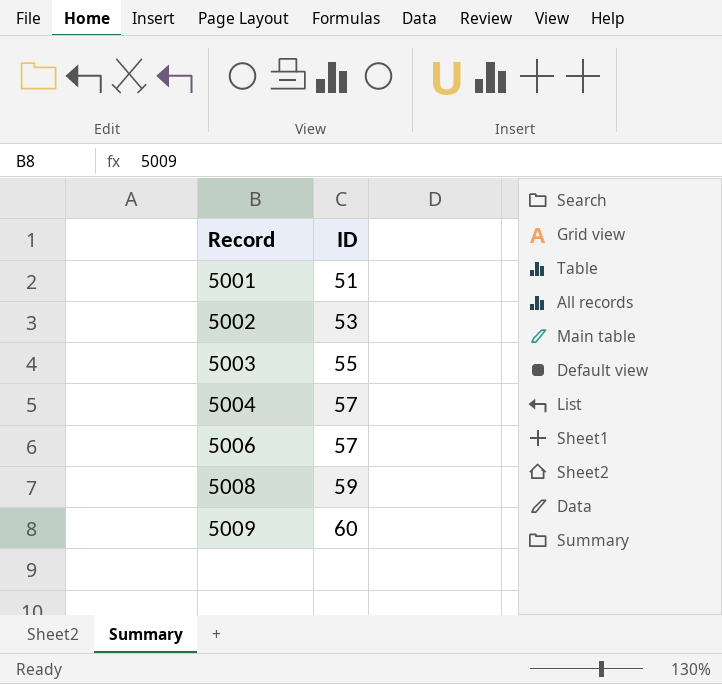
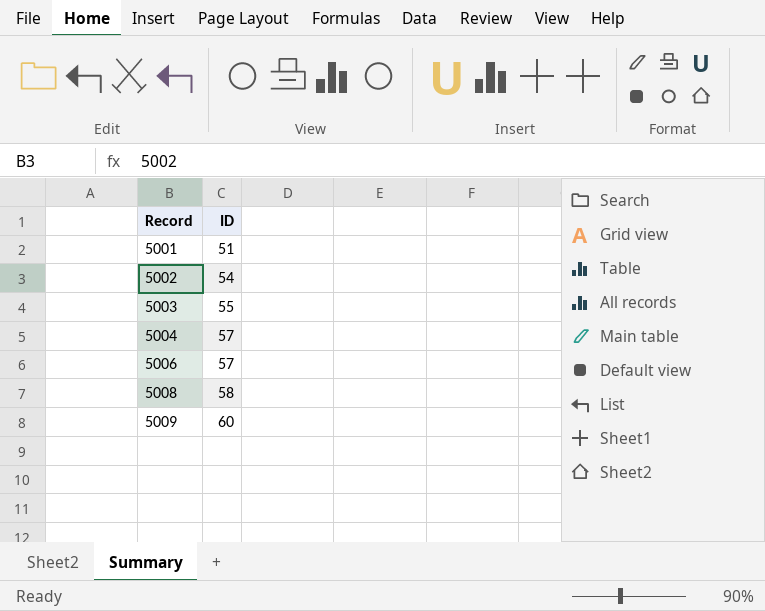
5002 | ID: 53 -> 54
5008 | ID: 59 -> 58

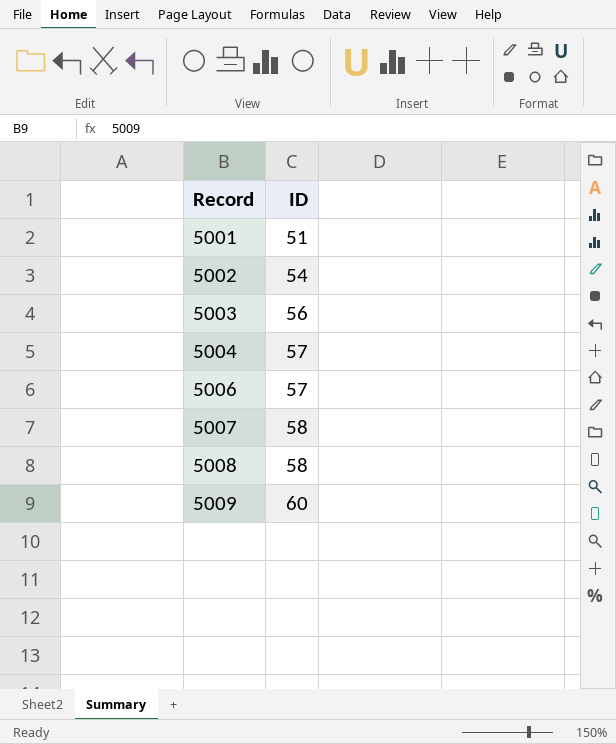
5003 | ID: 55 -> 56
row 5007: none -> 58

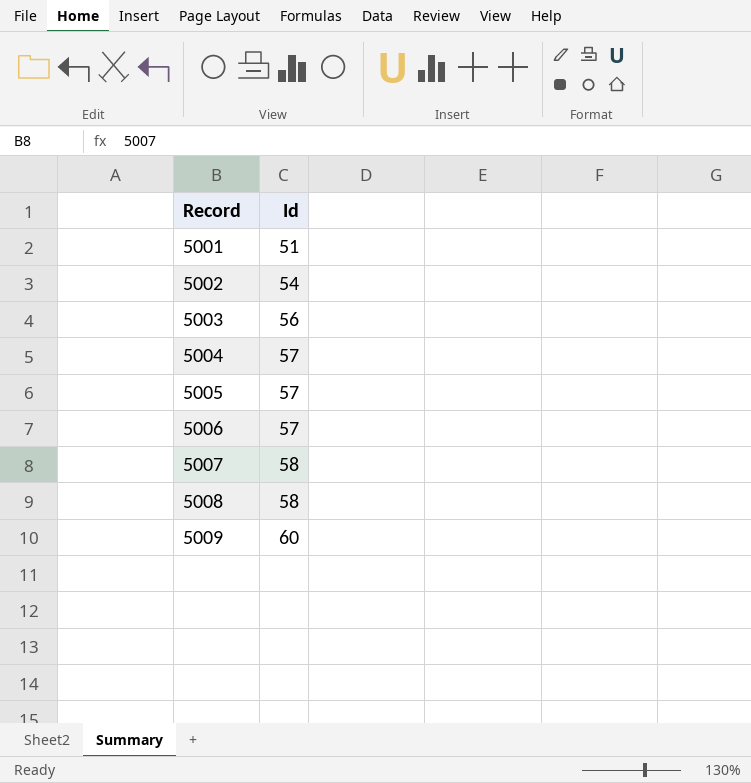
column name: ID -> Id
row 5005: none -> 57

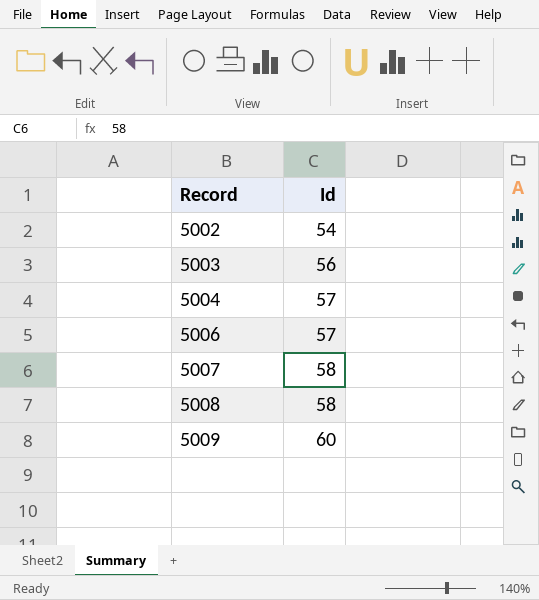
row 5001: 51 -> none
row 5005: 57 -> none

